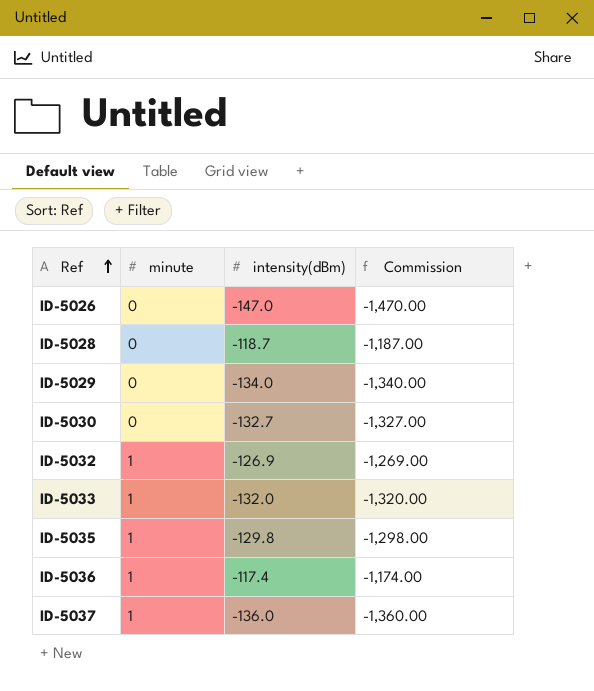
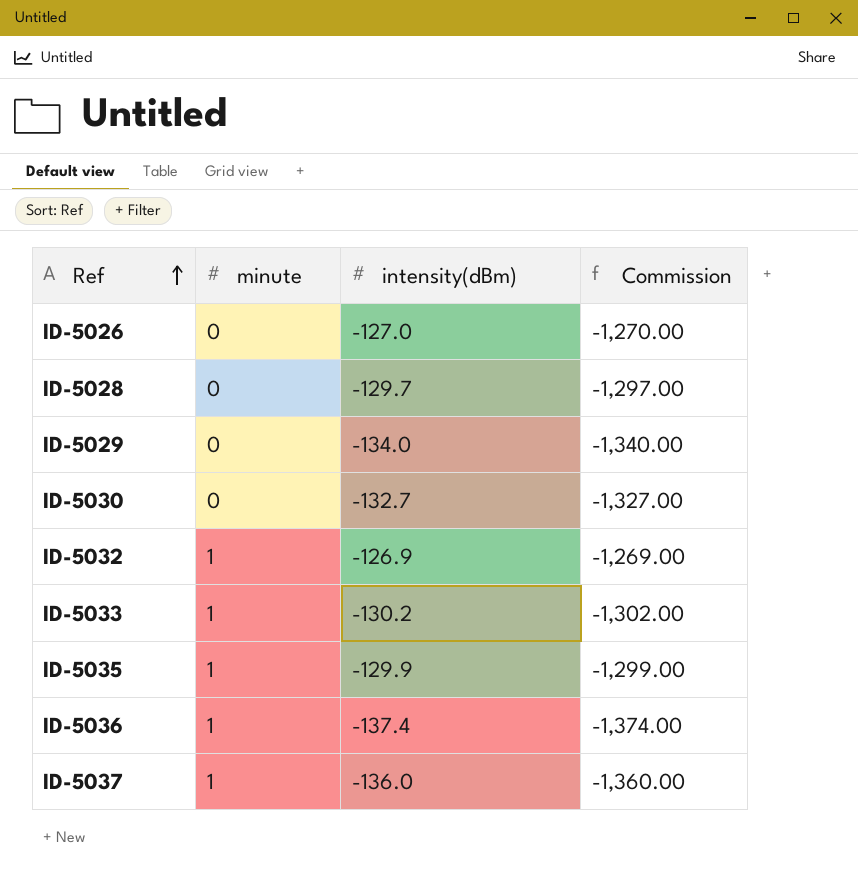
ID-5026 | intensity(dBm): -147.0 -> -127.0
ID-5026 | Commission: -1,470.00 -> -1,270.00
ID-5028 | intensity(dBm): -118.7 -> -129.7
ID-5028 | Commission: -1,187.00 -> -1,297.00
ID-5033 | intensity(dBm): -132.0 -> -130.2
ID-5033 | Commission: -1,320.00 -> -1,302.00
ID-5035 | intensity(dBm): -129.8 -> -129.9
ID-5035 | Commission: -1,298.00 -> -1,299.00
ID-5036 | intensity(dBm): -117.4 -> -137.4
ID-5036 | Commission: -1,174.00 -> -1,374.00

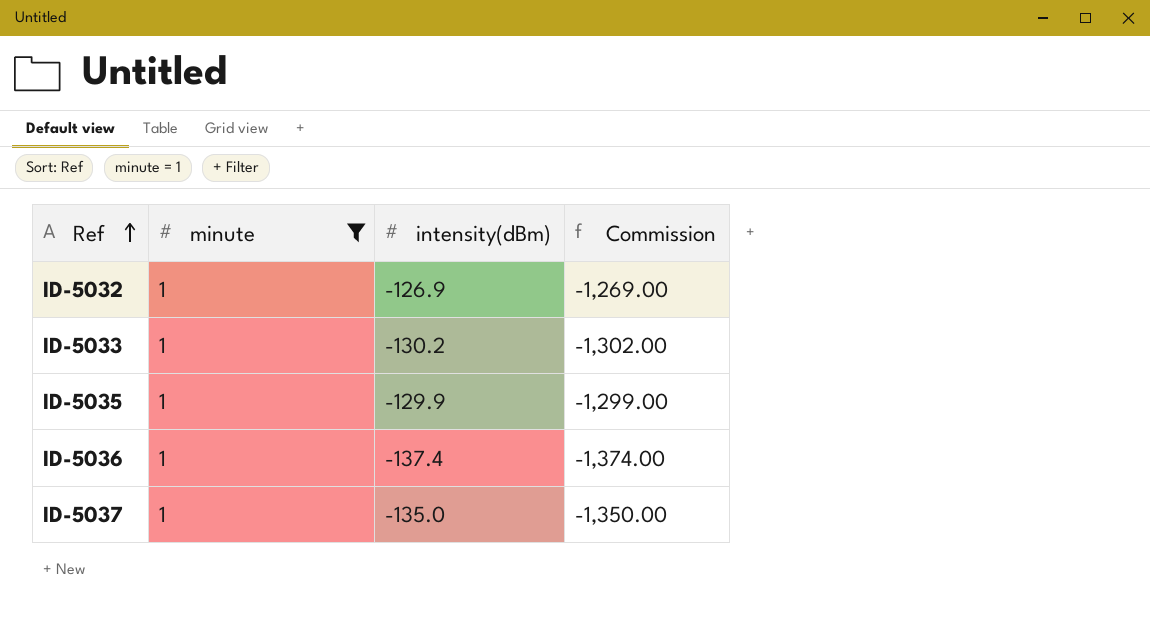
filter: none -> minute = 1
ID-5037 | intensity(dBm): -136.0 -> -135.0
ID-5037 | Commission: -1,360.00 -> -1,350.00

